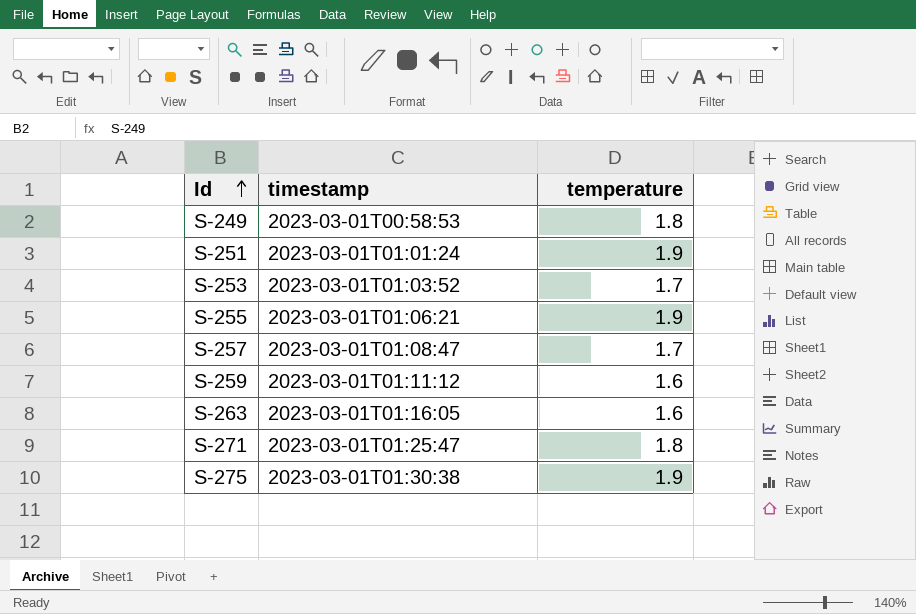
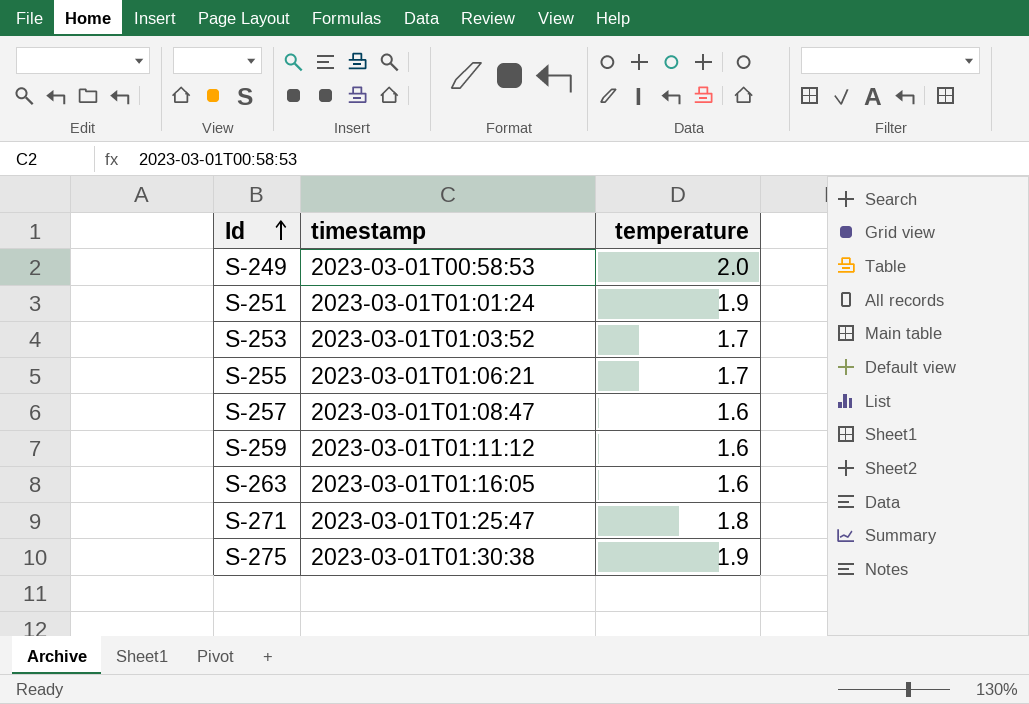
S-249 | temperature: 1.8 -> 2.0
S-255 | temperature: 1.9 -> 1.7
S-257 | temperature: 1.7 -> 1.6

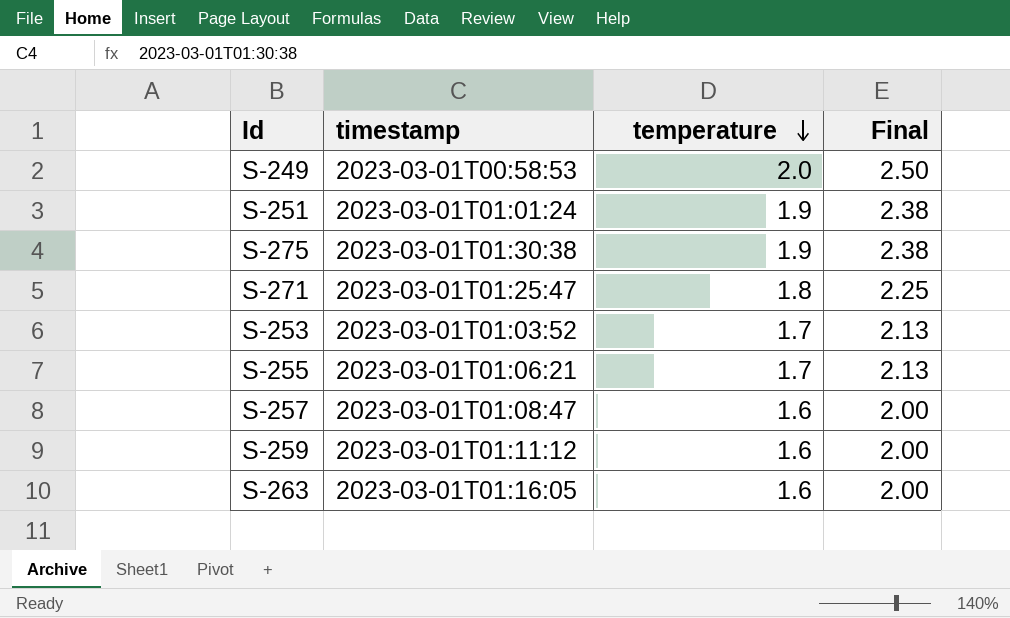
row order: Id ascending -> temperature descending
column Final | formula: none -> [temperature] * 1.25

